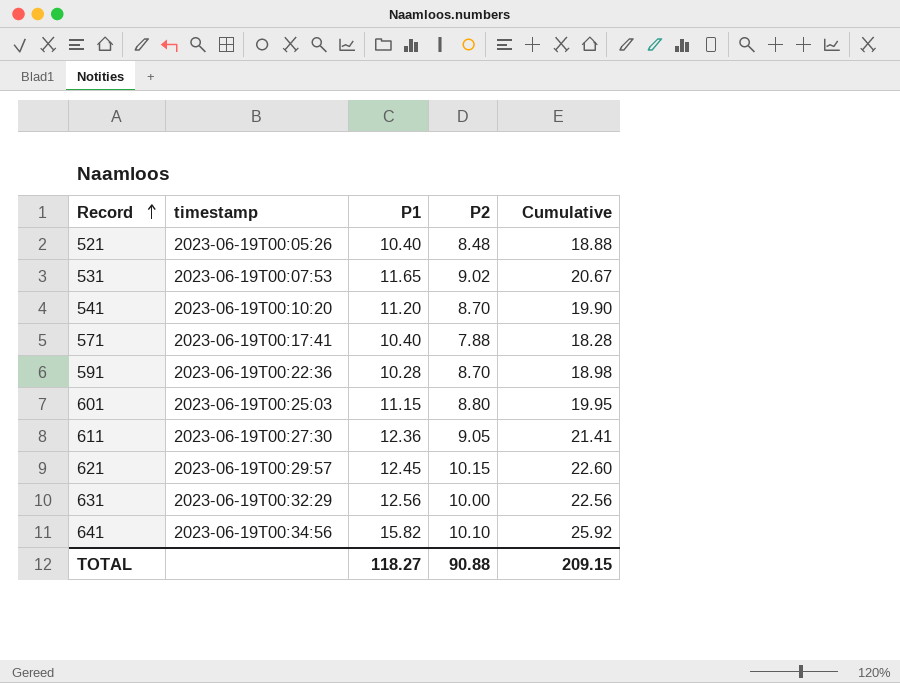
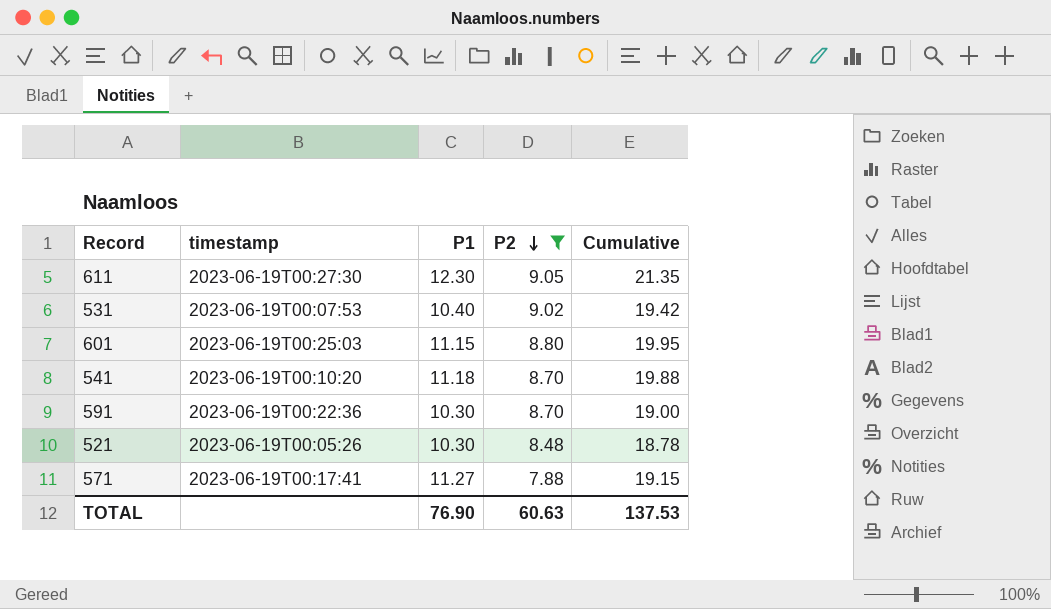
filter: none -> P2 <= 9.05
row order: Record ascending -> P2 descending
611 | P1: 12.36 -> 12.30
611 | Cumulative: 21.41 -> 21.35
531 | P1: 11.65 -> 10.40
531 | Cumulative: 20.67 -> 19.42
541 | P1: 11.20 -> 11.18
541 | Cumulative: 19.90 -> 19.88
591 | P1: 10.28 -> 10.30
591 | Cumulative: 18.98 -> 19.00
521 | P1: 10.40 -> 10.30
521 | Cumulative: 18.88 -> 18.78
571 | P1: 10.40 -> 11.27
571 | Cumulative: 18.28 -> 19.15
TOTAL | P1: 118.27 -> 76.90
TOTAL | P2: 90.88 -> 60.63
TOTAL | Cumulative: 209.15 -> 137.53

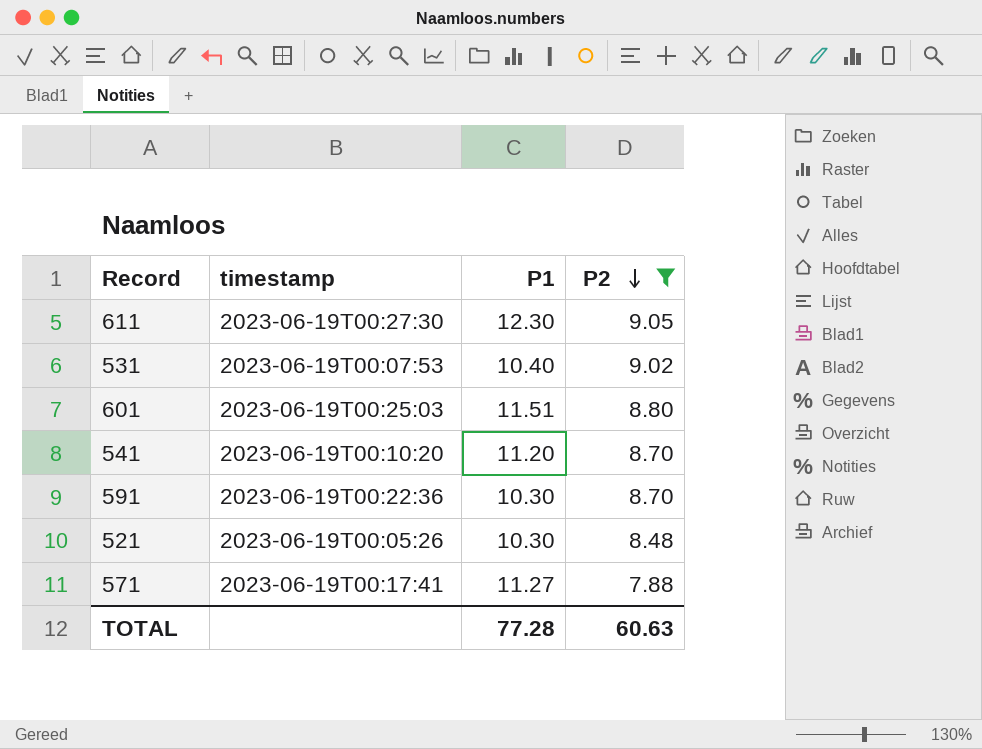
column Cumulative | formula: [P1] + [P2] -> none
601 | P1: 11.15 -> 11.51
541 | P1: 11.18 -> 11.20
TOTAL | P1: 76.90 -> 77.28

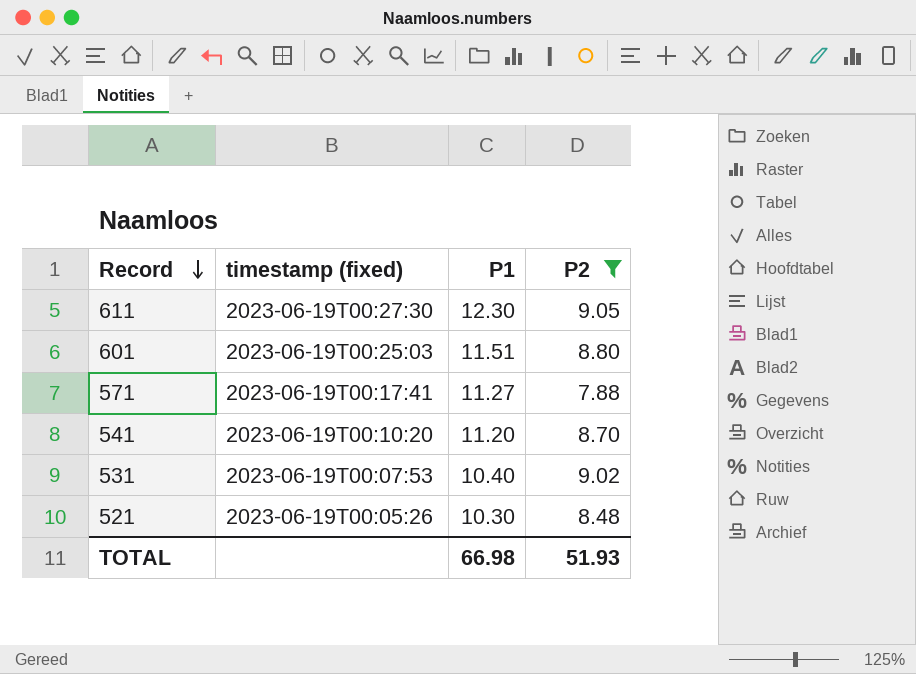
row order: P2 descending -> Record descending
column name: timestamp -> timestamp (fixed)
row 591: 2023-06-19T00:22:36 | 10.30 | 8.70 -> none
TOTAL | P1: 77.28 -> 66.98
TOTAL | P2: 60.63 -> 51.93

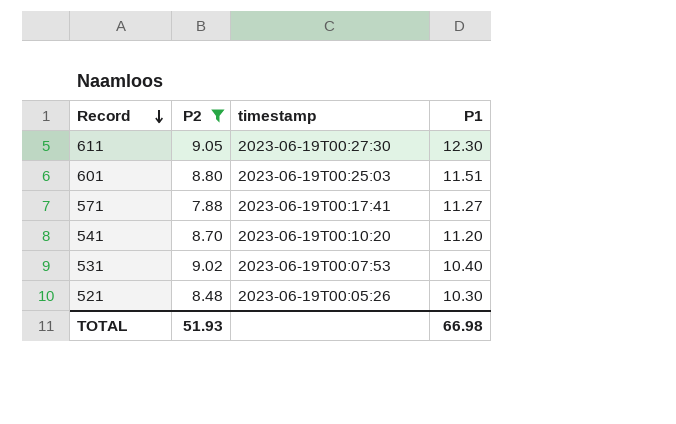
column P2 | position: 4 -> 2
column name: timestamp (fixed) -> timestamp

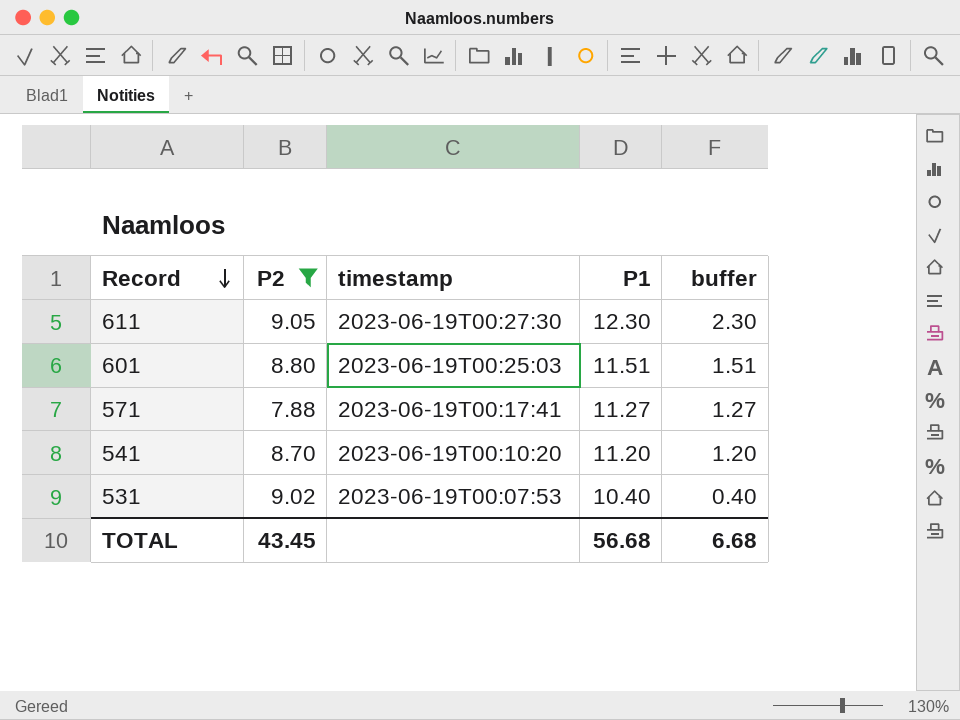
column buffer | formula: none -> [P1] - 10
row 521: 8.48 | 2023-06-19T00:05:26 | 10.30 -> none
TOTAL | P2: 51.93 -> 43.45
TOTAL | P1: 66.98 -> 56.68

